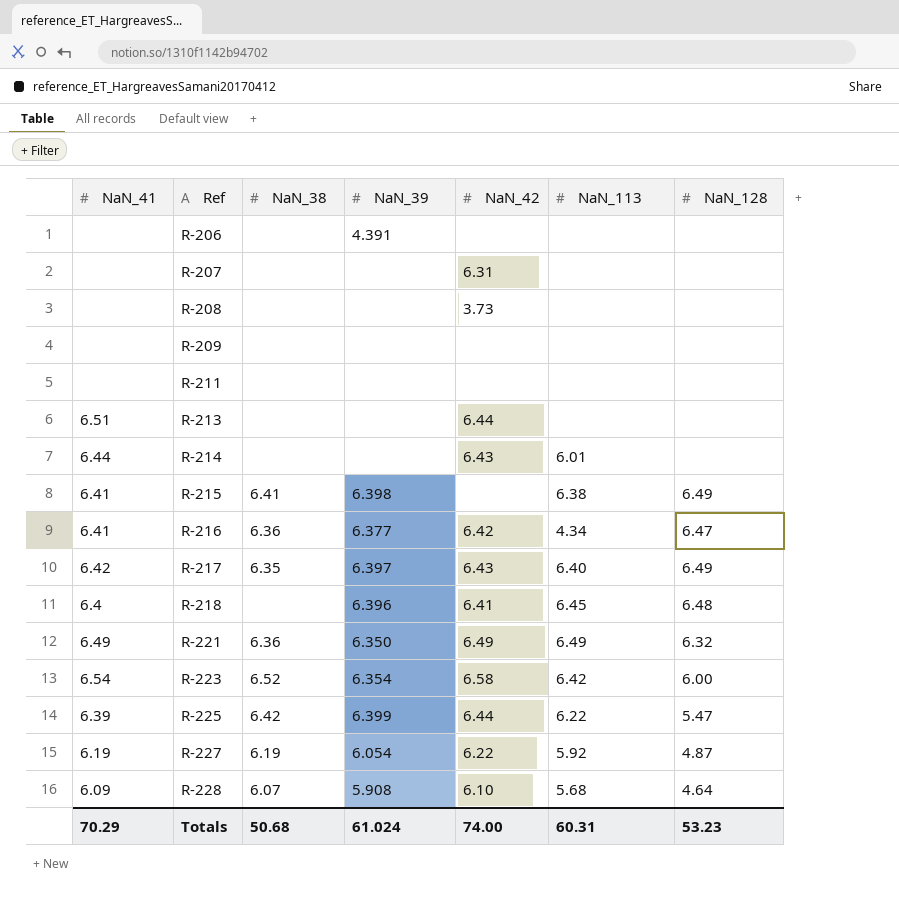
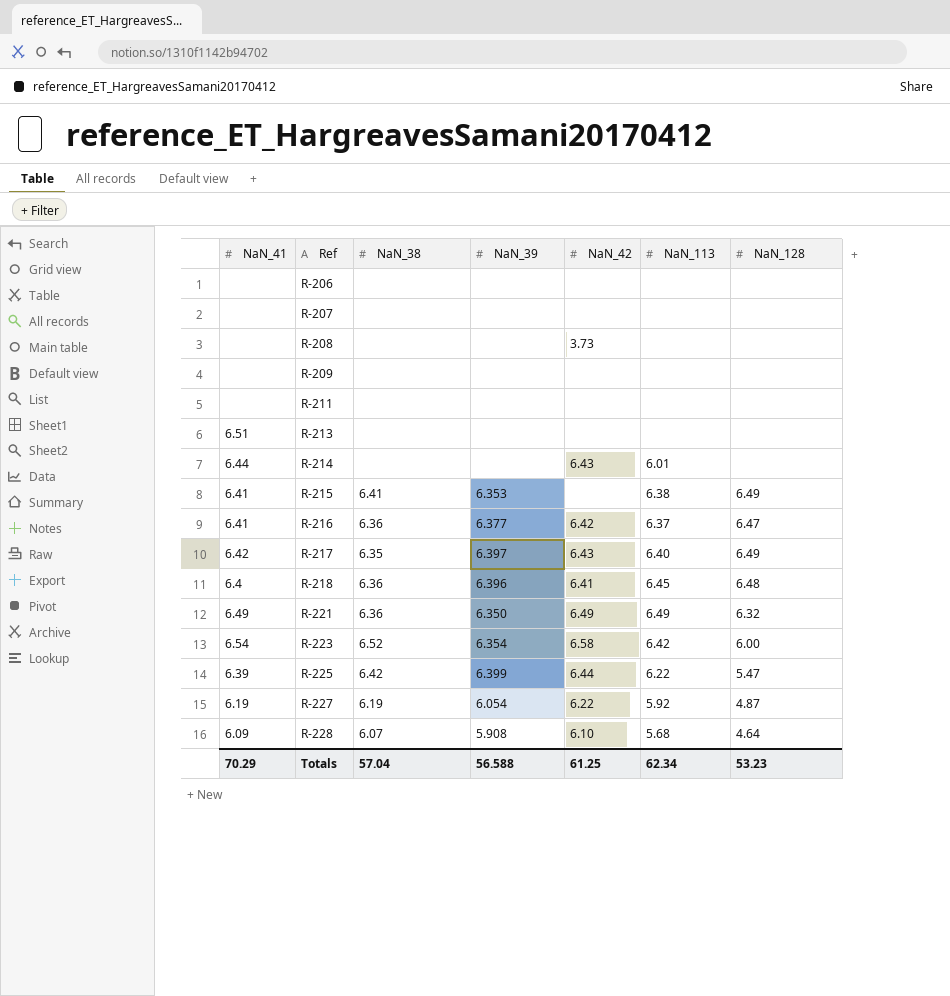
R-206 | NaN_39: 4.391 -> none
R-207 | NaN_42: 6.31 -> none
R-213 | NaN_42: 6.44 -> none
R-215 | NaN_39: 6.398 -> 6.353
R-216 | NaN_113: 4.34 -> 6.37
R-218 | NaN_38: none -> 6.36
Totals | NaN_38: 50.68 -> 57.04
Totals | NaN_39: 61.024 -> 56.588
Totals | NaN_42: 74.00 -> 61.25
Totals | NaN_113: 60.31 -> 62.34

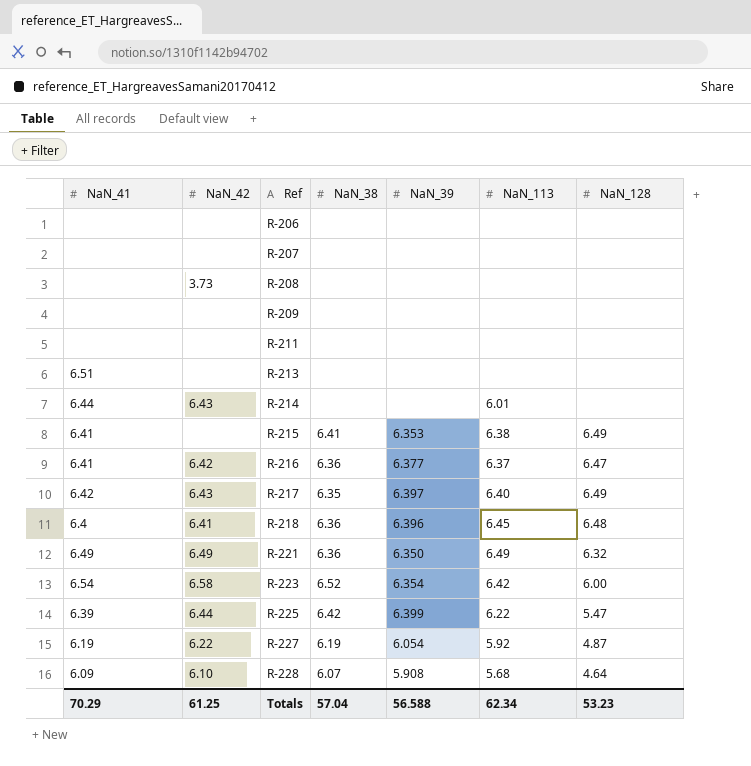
column NaN_42 | position: 5 -> 2

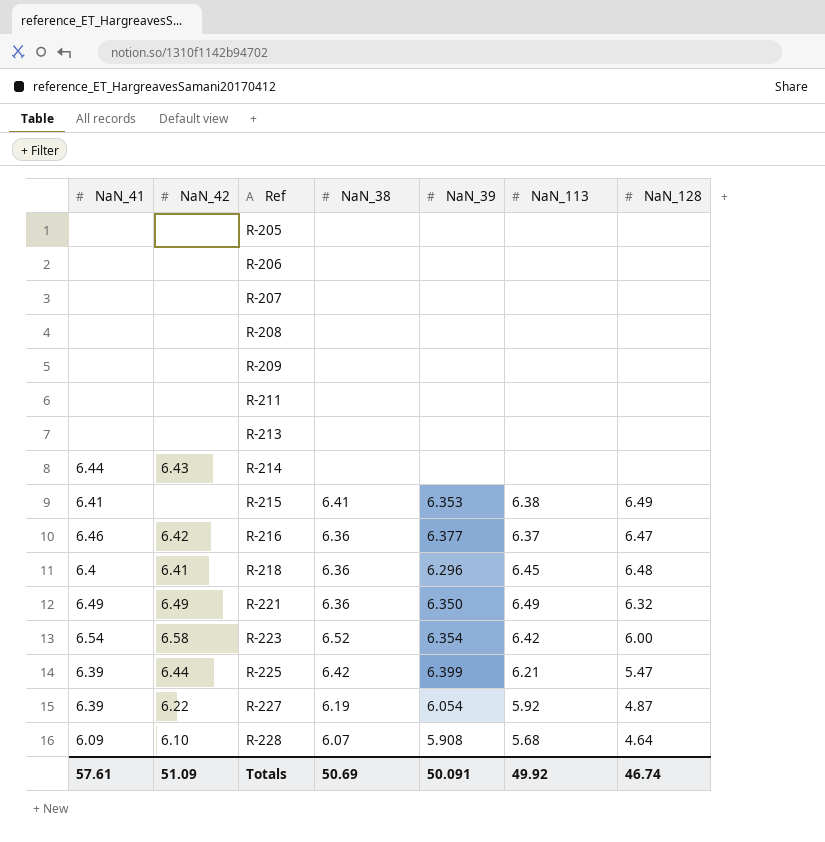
row R-217: 6.42 | 6.43 | 6.35 | 6.397 | 6.40 | 6.49 -> none
row R-205: none -> none | none | none | none | none | none
R-208 | NaN_42: 3.73 -> none
R-213 | NaN_41: 6.51 -> none
R-214 | NaN_113: 6.01 -> none
R-216 | NaN_41: 6.41 -> 6.46
R-218 | NaN_39: 6.396 -> 6.296
R-225 | NaN_113: 6.22 -> 6.21
R-227 | NaN_41: 6.19 -> 6.39
Totals | NaN_41: 70.29 -> 57.61
Totals | NaN_42: 61.25 -> 51.09
Totals | NaN_38: 57.04 -> 50.69
Totals | NaN_39: 56.588 -> 50.091
Totals | NaN_113: 62.34 -> 49.92
Totals | NaN_128: 53.23 -> 46.74

